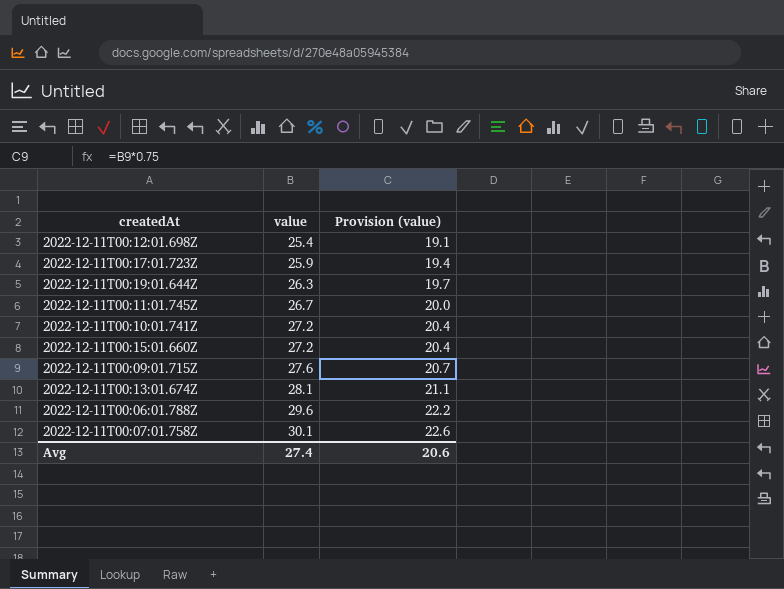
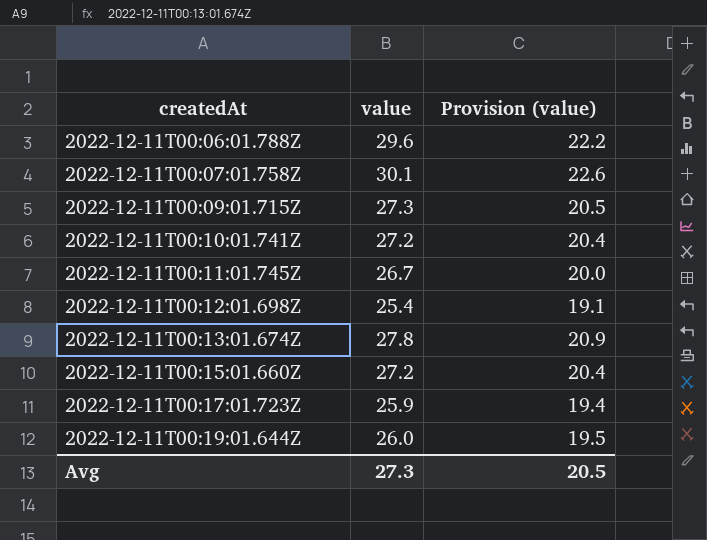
row order: value ascending -> createdAt ascending
2022-12-11T00:09:01.715Z | value: 27.6 -> 27.3
2022-12-11T00:09:01.715Z | Provision (value): 20.7 -> 20.5
2022-12-11T00:13:01.674Z | value: 28.1 -> 27.8
2022-12-11T00:13:01.674Z | Provision (value): 21.1 -> 20.9
2022-12-11T00:19:01.644Z | value: 26.3 -> 26.0
2022-12-11T00:19:01.644Z | Provision (value): 19.7 -> 19.5
Avg | value: 27.4 -> 27.3
Avg | Provision (value): 20.6 -> 20.5

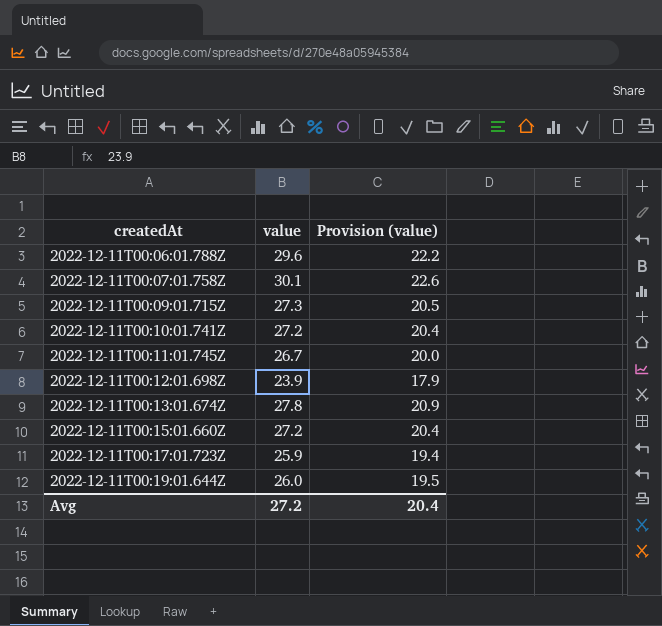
2022-12-11T00:12:01.698Z | value: 25.4 -> 23.9
2022-12-11T00:12:01.698Z | Provision (value): 19.1 -> 17.9
Avg | value: 27.3 -> 27.2
Avg | Provision (value): 20.5 -> 20.4

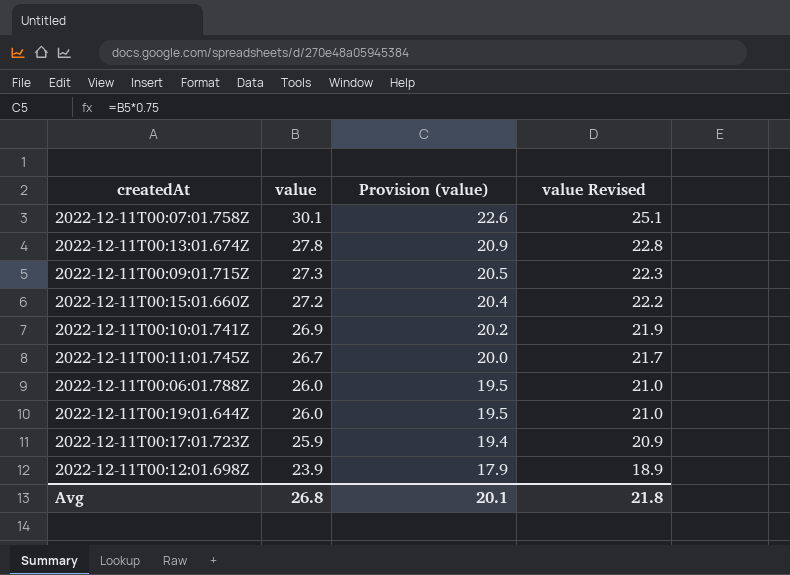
row order: createdAt ascending -> value descending
column value Revised | formula: none -> [value] - 5
2022-12-11T00:10:01.741Z | value: 27.2 -> 26.9
2022-12-11T00:10:01.741Z | Provision (value): 20.4 -> 20.2
2022-12-11T00:06:01.788Z | value: 29.6 -> 26.0
2022-12-11T00:06:01.788Z | Provision (value): 22.2 -> 19.5
Avg | value: 27.2 -> 26.8
Avg | Provision (value): 20.4 -> 20.1

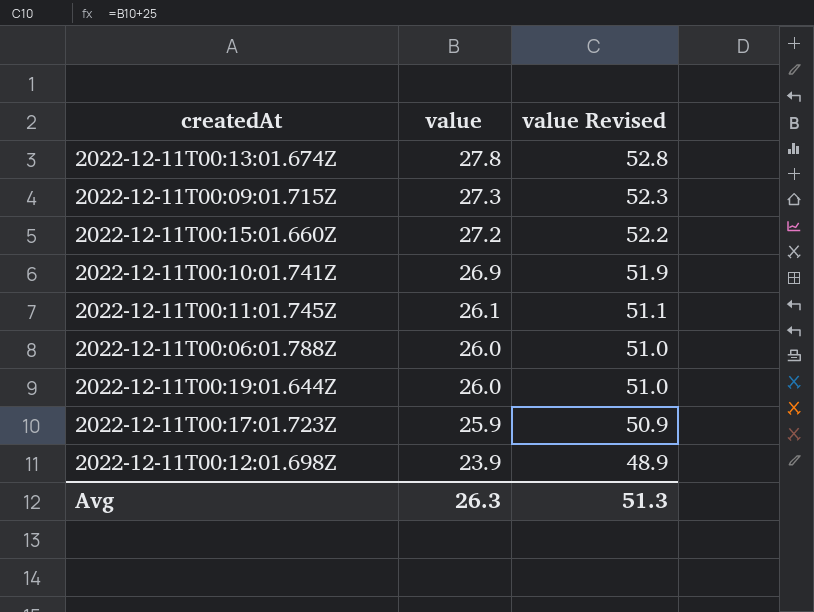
column Provision (value) | formula: [value] * 0.75 -> none
column value Revised | formula: [value] - 5 -> [value] + 25
row 2022-12-11T00:07:01.758Z: 30.1 | 22.6 | 25.1 -> none
2022-12-11T00:11:01.745Z | value: 26.7 -> 26.1
Avg | value: 26.8 -> 26.3
Avg | value Revised: 21.8 -> 51.3

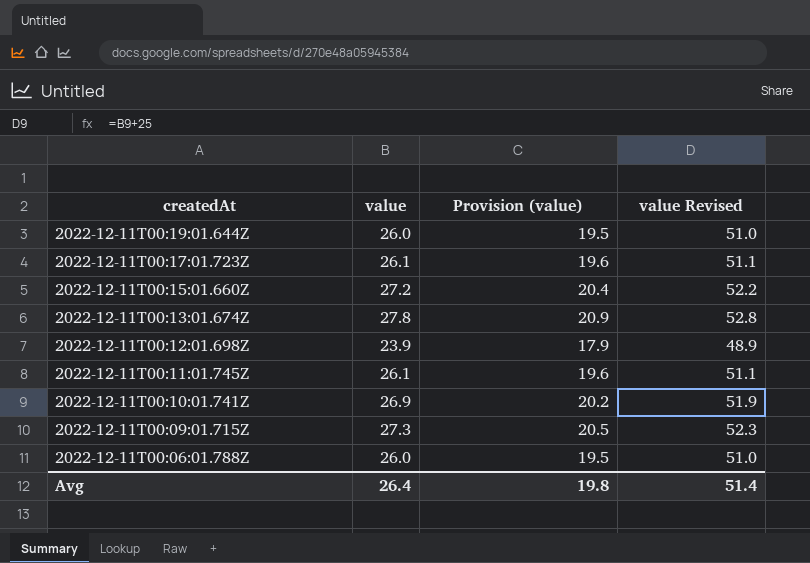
row order: value descending -> createdAt descending
column Provision (value) | formula: none -> [value] * 0.75
2022-12-11T00:17:01.723Z | value: 25.9 -> 26.1
2022-12-11T00:17:01.723Z | value Revised: 50.9 -> 51.1
Avg | value: 26.3 -> 26.4
Avg | value Revised: 51.3 -> 51.4

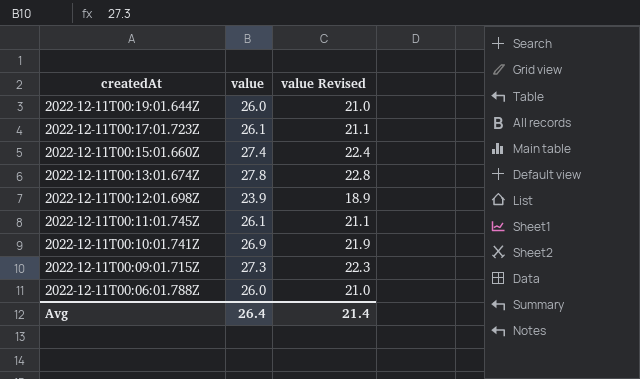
column Provision (value) | formula: [value] * 0.75 -> none
column value Revised | formula: [value] + 25 -> [value] - 5
2022-12-11T00:15:01.660Z | value: 27.2 -> 27.4
Avg | value Revised: 51.4 -> 21.4

